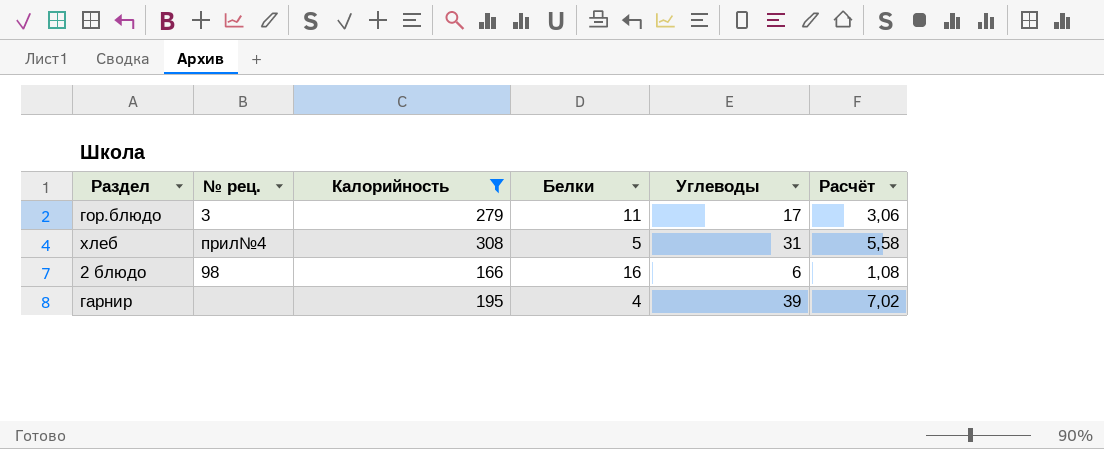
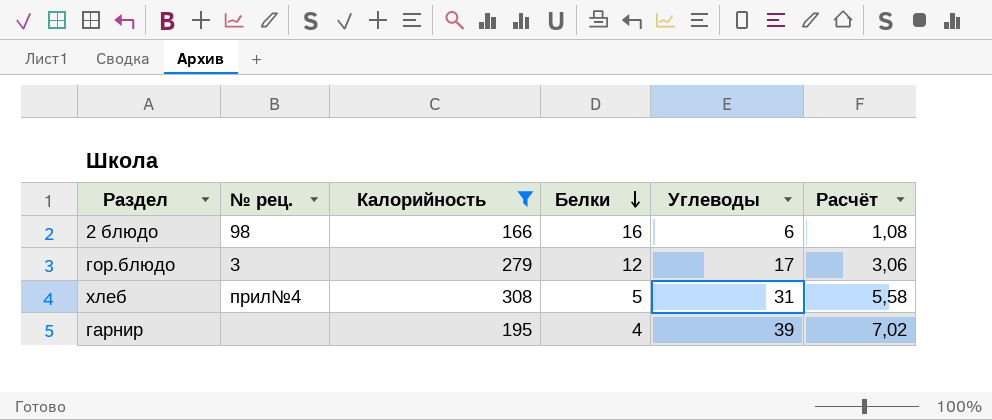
row order: none -> Белки descending
гор.блюдо | Белки: 11 -> 12

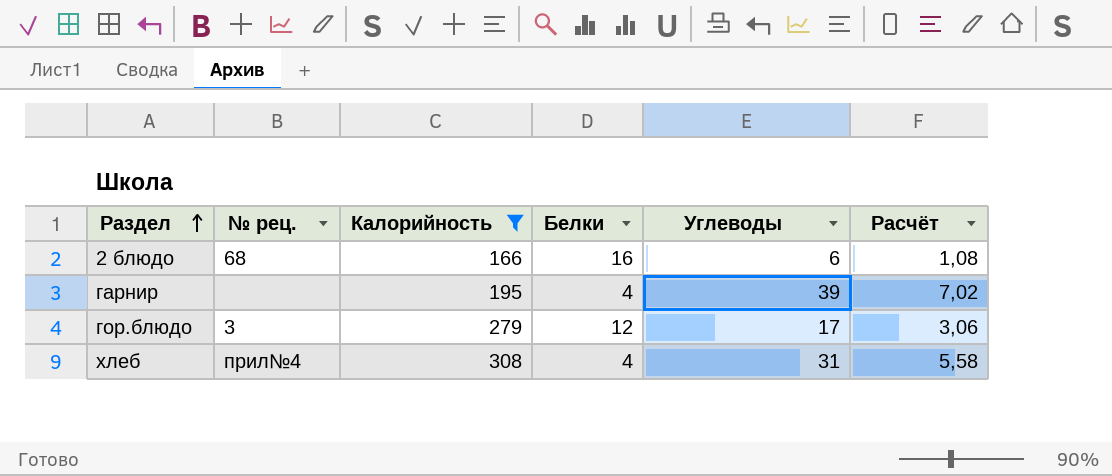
row order: Белки descending -> Раздел ascending
2 блюдо | № рец.: 98 -> 68
хлеб | Белки: 5 -> 4

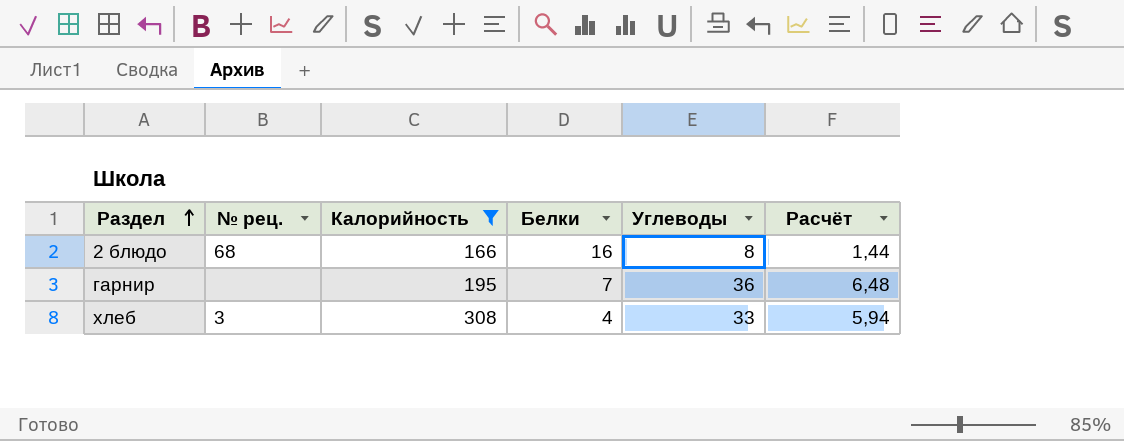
row гор.блюдо: 3 | 279 | 12 | 17 | 3,06 -> none
2 блюдо | Углеводы: 6 -> 8
2 блюдо | Расчёт: 1,08 -> 1,44
гарнир | Белки: 4 -> 7
гарнир | Углеводы: 39 -> 36
гарнир | Расчёт: 7,02 -> 6,48
хлеб | № рец.: прил№4 -> 3
хлеб | Углеводы: 31 -> 33
хлеб | Расчёт: 5,58 -> 5,94

